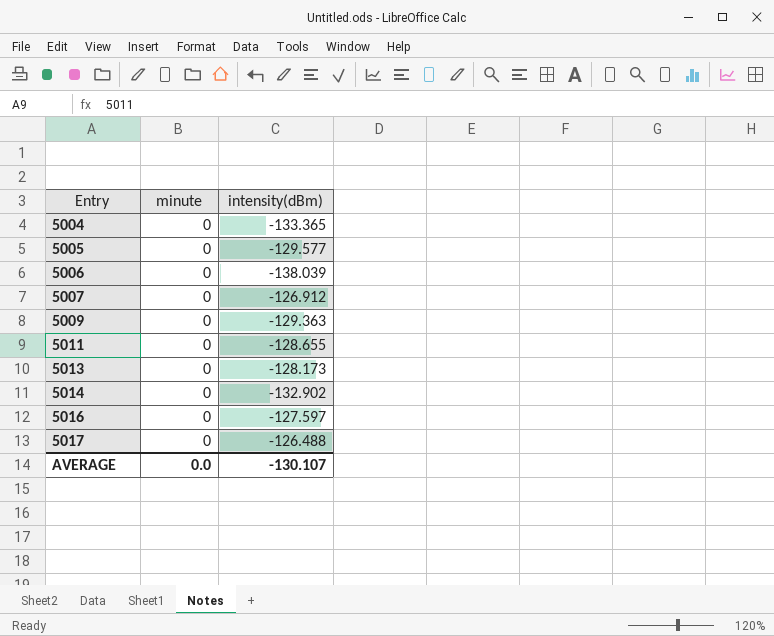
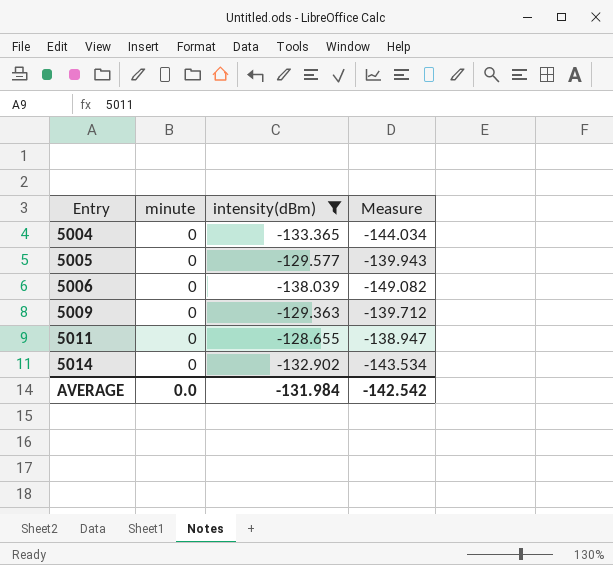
filter: none -> intensity(dBm) <= -128.655
column Measure | formula: none -> [intensity(dBm)] * 1.08
AVERAGE | intensity(dBm): -130.107 -> -131.984

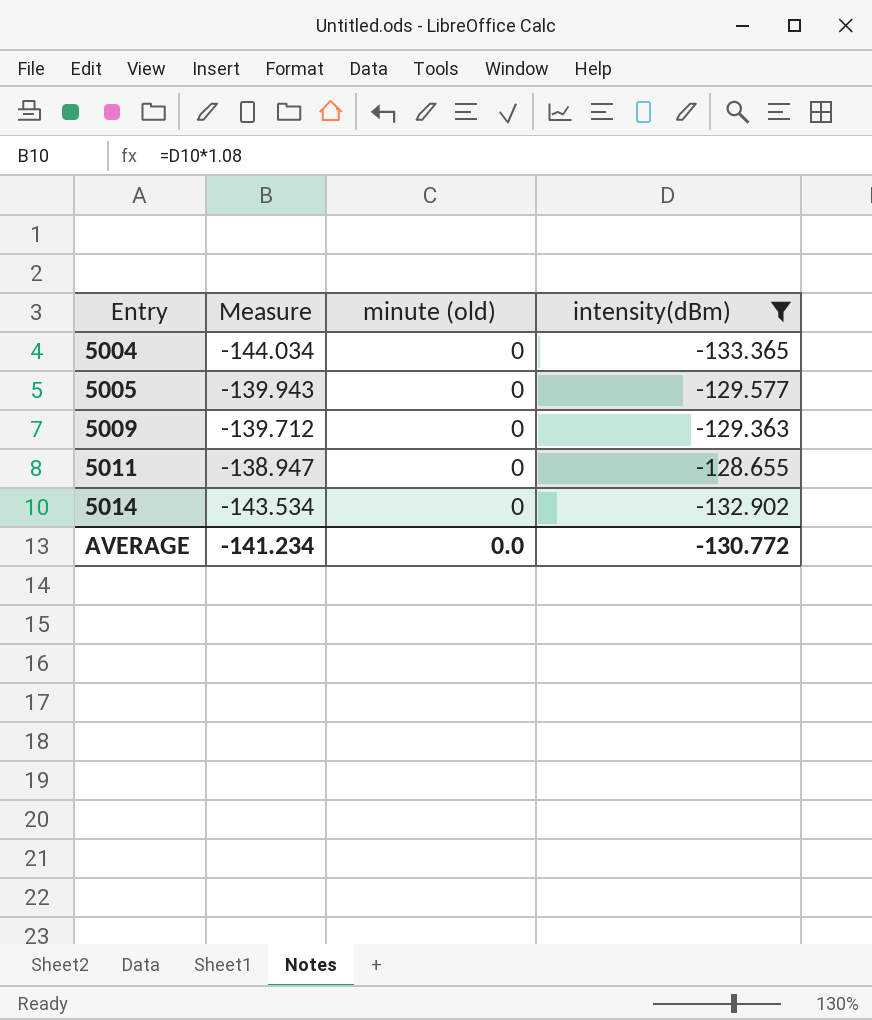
column Measure | position: 4 -> 2
column name: minute -> minute (old)
row 5006: 0 | -138.039 | -149.082 -> none
AVERAGE | Measure: -142.542 -> -141.234
AVERAGE | intensity(dBm): -131.984 -> -130.772

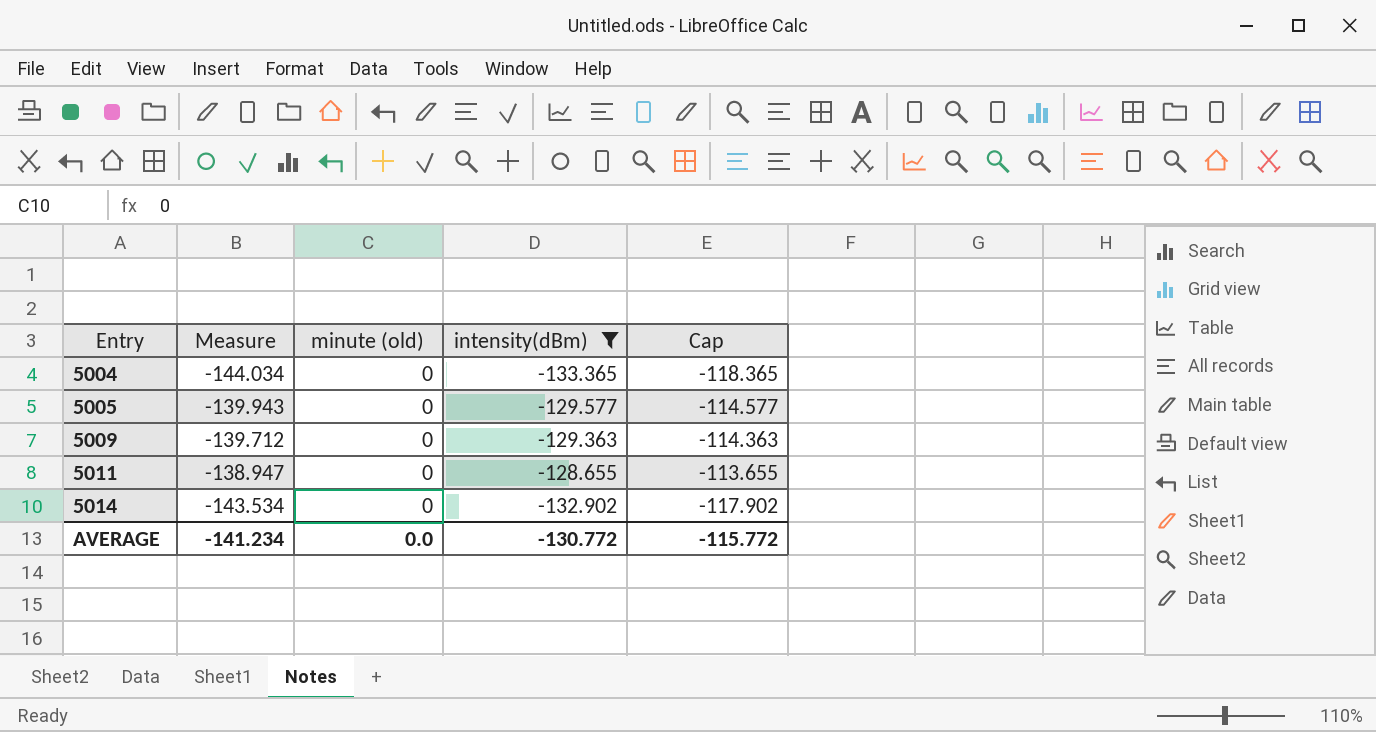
column Cap | formula: none -> [intensity(dBm)] + 15

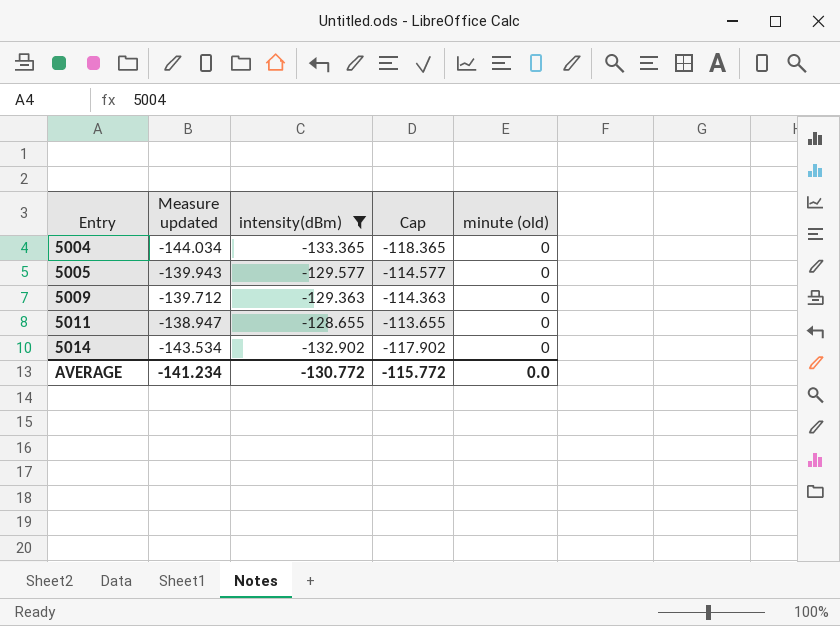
column name: Measure -> Measure updated
column minute (old) | position: 3 -> 5

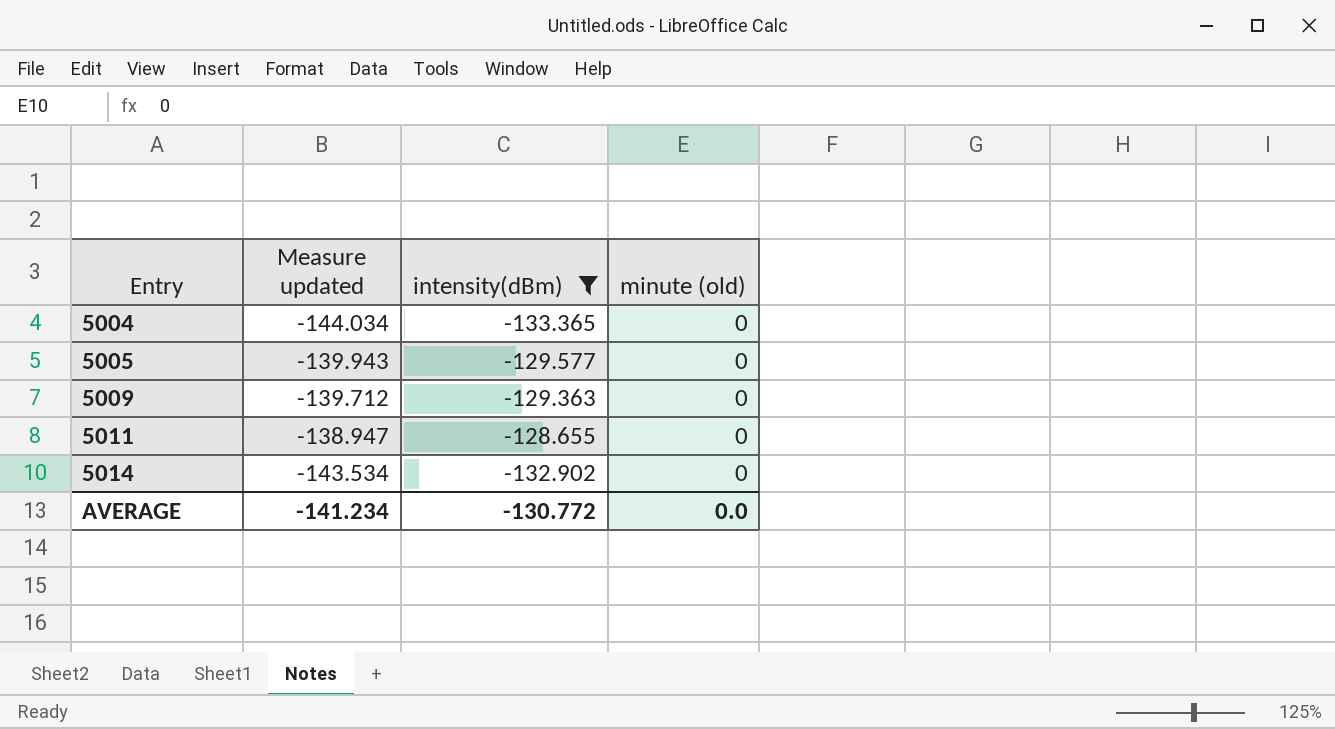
column Cap | formula: [intensity(dBm)] + 15 -> none

